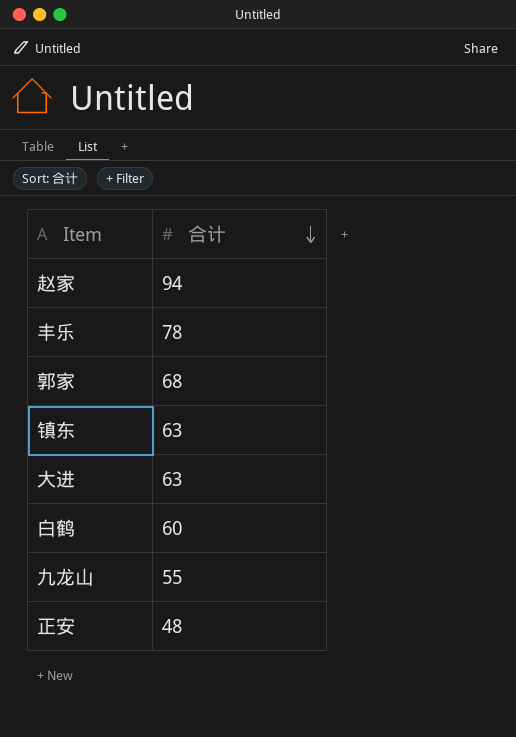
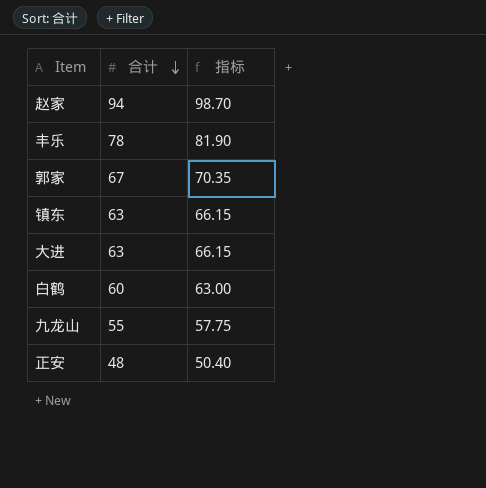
column 指标 | formula: none -> [合计] * 1.05
郭家 | 合计: 68 -> 67

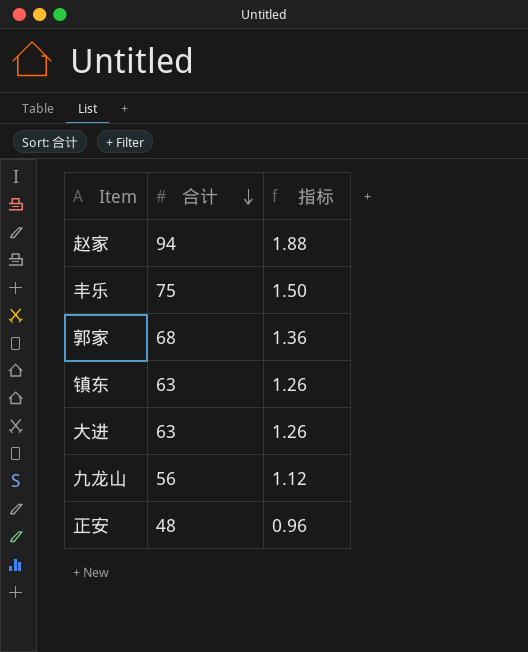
column 指标 | formula: [合计] * 1.05 -> [合计] * 0.02
row 白鹤: 60 | 63.00 -> none
丰乐 | 合计: 78 -> 75
郭家 | 合计: 67 -> 68
九龙山 | 合计: 55 -> 56

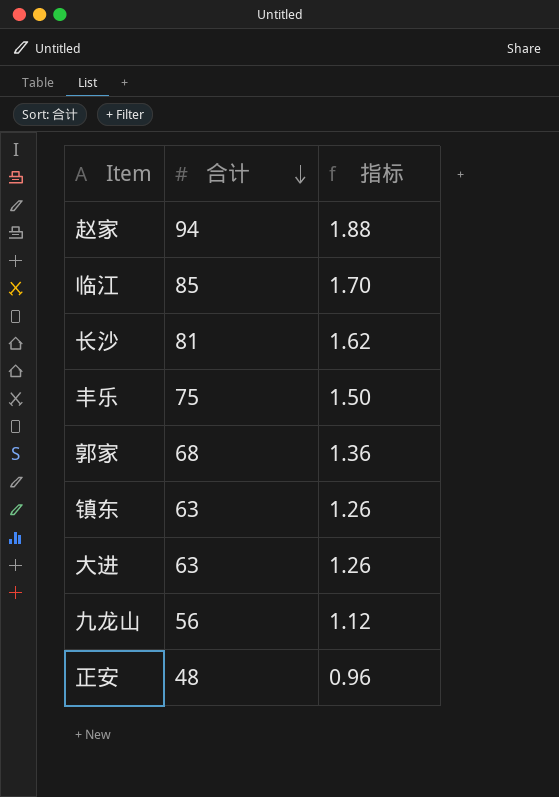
row 临江: none -> 85 | 1.70
row 长沙: none -> 81 | 1.62

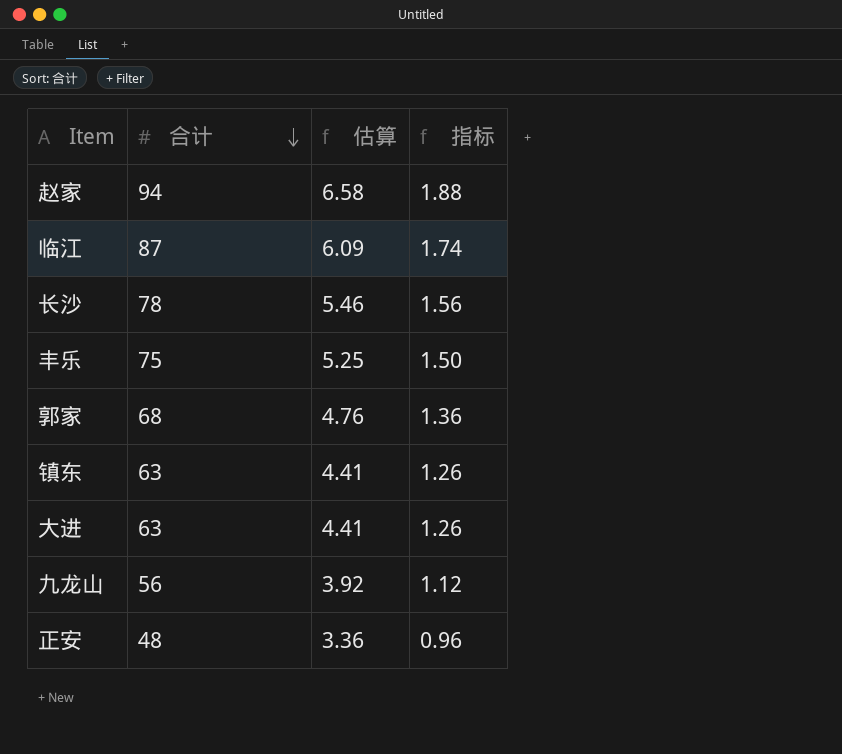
column 估算 | formula: none -> [合计] * 0.07
临江 | 合计: 85 -> 87
临江 | 指标: 1.70 -> 1.74
长沙 | 合计: 81 -> 78
长沙 | 指标: 1.62 -> 1.56

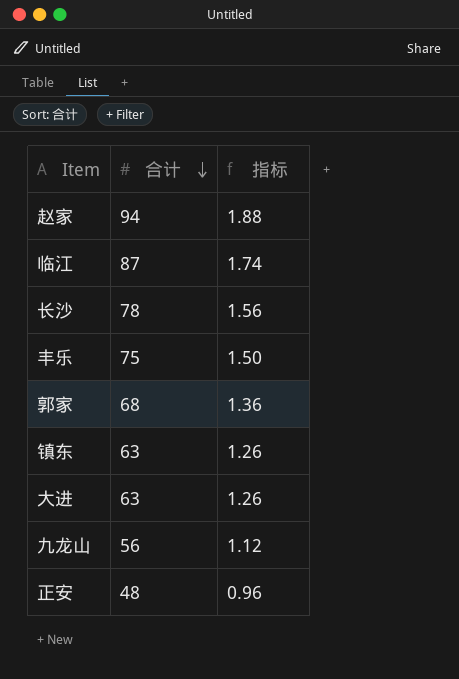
column 估算 | formula: [合计] * 0.07 -> none

